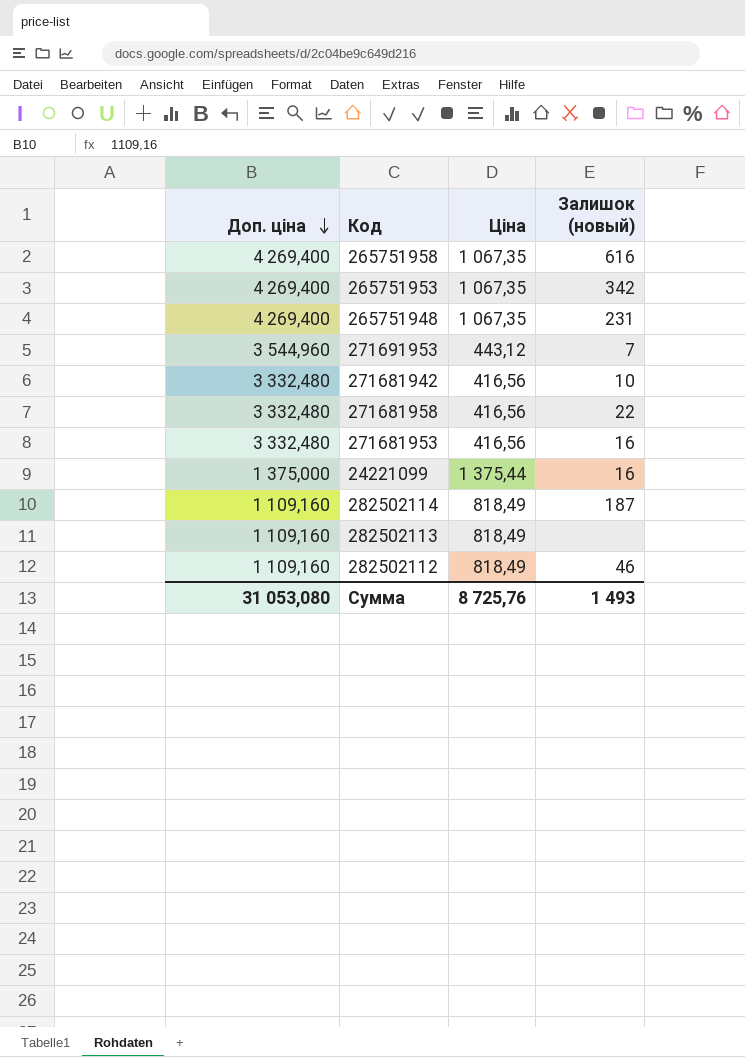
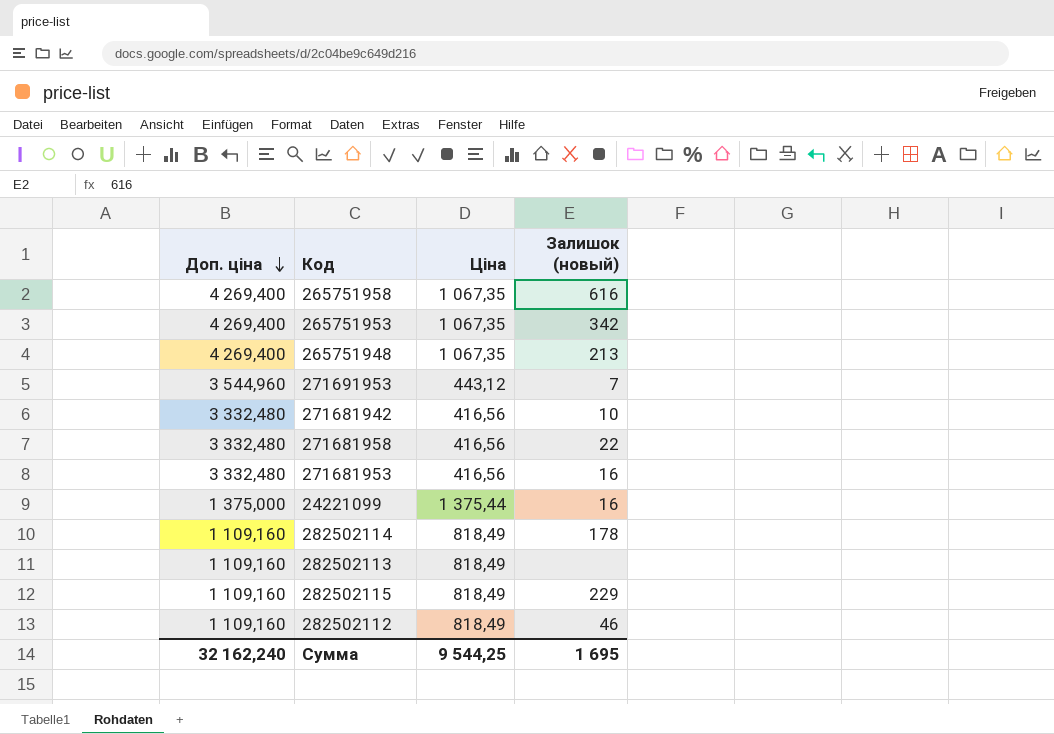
265751948 | Залишок (новый): 231 -> 213
282502114 | Залишок (новый): 187 -> 178
row 282502115: none -> 1 109,160 | 818,49 | 229
Сумма | Доп. ціна: 31 053,080 -> 32 162,240
Сумма | Ціна: 8 725,76 -> 9 544,25
Сумма | Залишок (новый): 1 493 -> 1 695

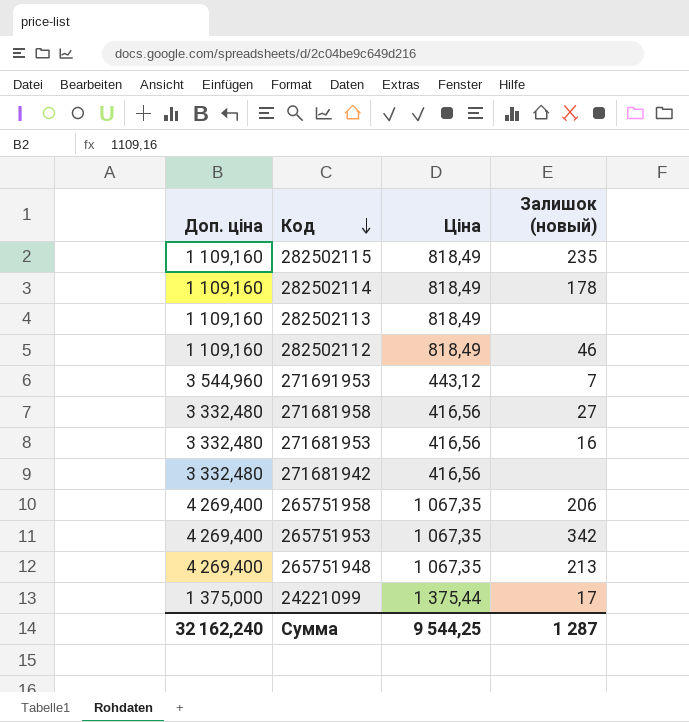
row order: Доп. ціна descending -> Код descending
282502115 | Залишок (новый): 229 -> 235
271681958 | Залишок (новый): 22 -> 27
271681942 | Залишок (новый): 10 -> none
265751958 | Залишок (новый): 616 -> 206
24221099 | Залишок (новый): 16 -> 17
Сумма | Залишок (новый): 1 695 -> 1 287

